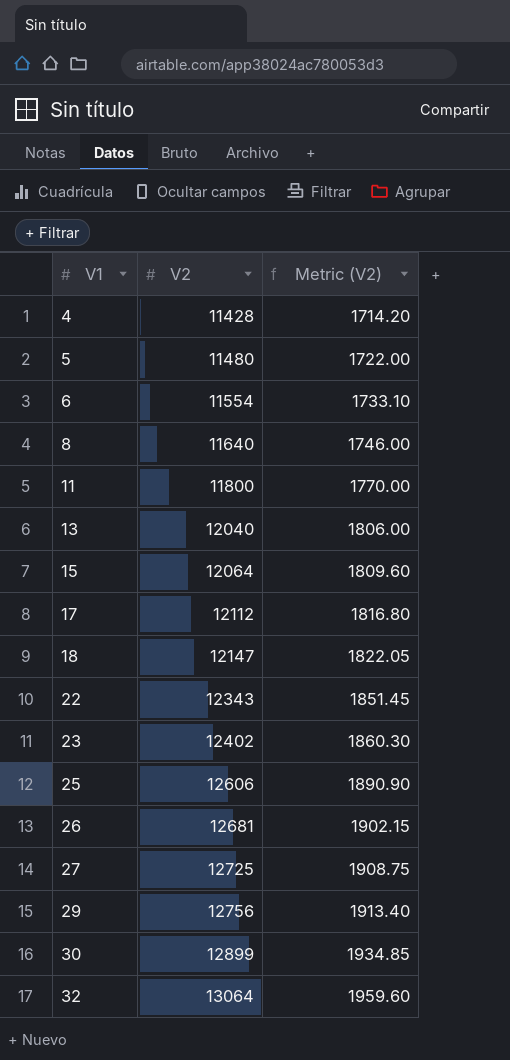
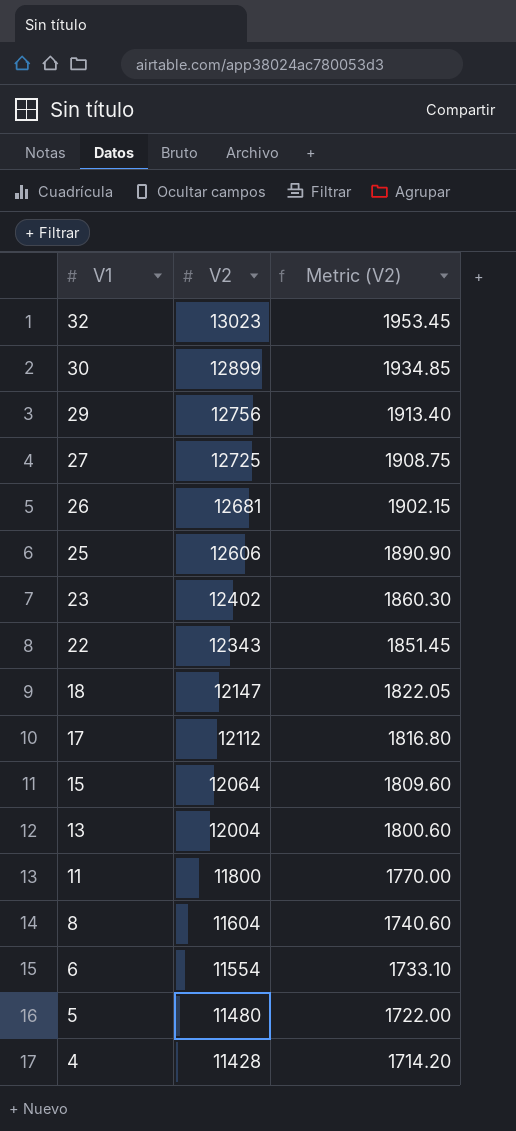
row order: V1 ascending -> V1 descending
32 | V2: 13064 -> 13023
32 | Metric (V2): 1959.60 -> 1953.45
13 | V2: 12040 -> 12004
13 | Metric (V2): 1806.00 -> 1800.60
8 | V2: 11640 -> 11604
8 | Metric (V2): 1746.00 -> 1740.60

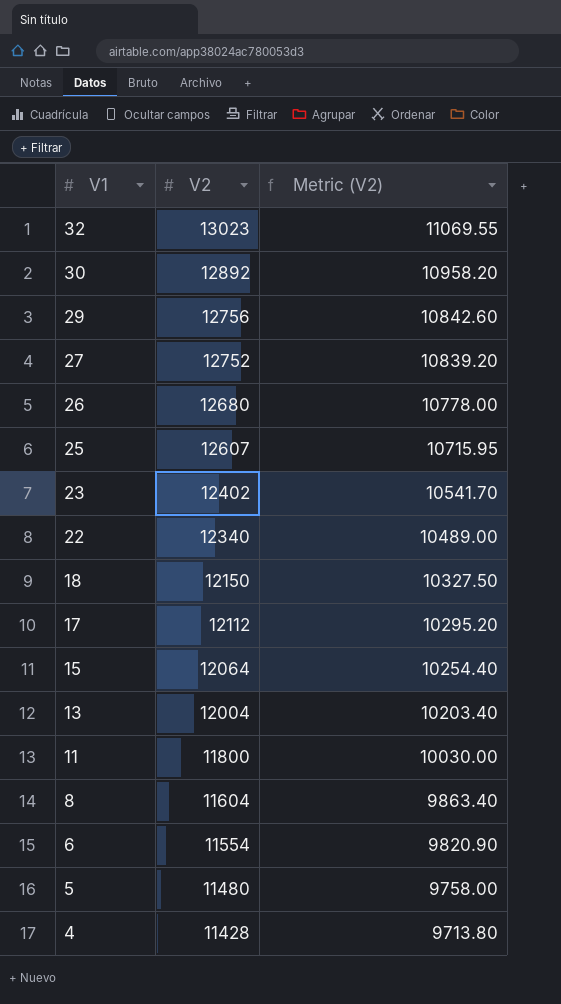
column Metric (V2) | formula: [V2] * 0.15 -> [V2] * 0.85
30 | V2: 12899 -> 12892
27 | V2: 12725 -> 12752
26 | V2: 12681 -> 12680
25 | V2: 12606 -> 12607
22 | V2: 12343 -> 12340
18 | V2: 12147 -> 12150

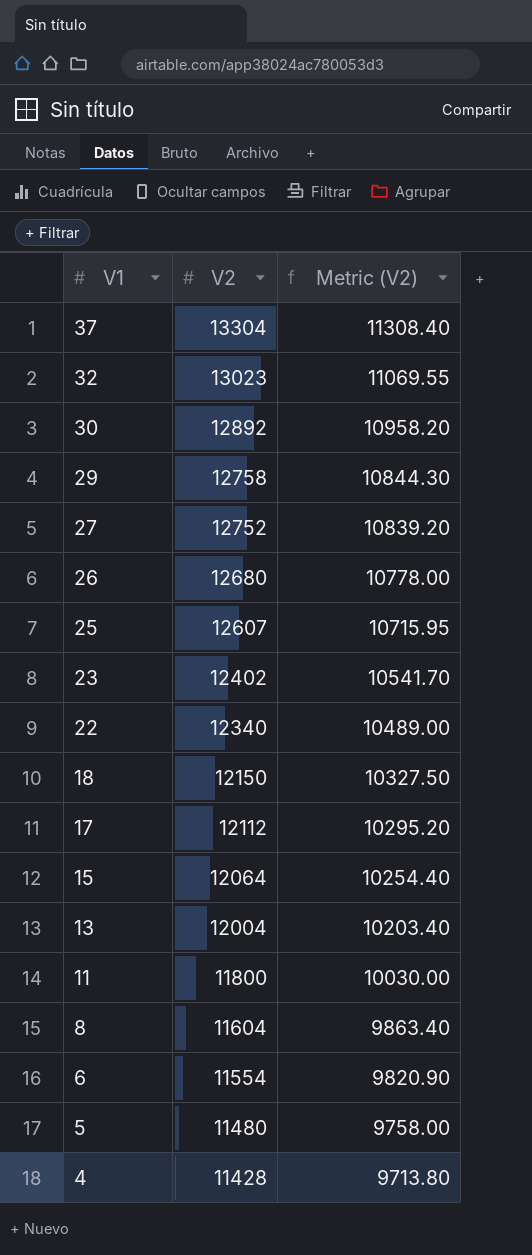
row 37: none -> 13304 | 11308.40
29 | V2: 12756 -> 12758
29 | Metric (V2): 10842.60 -> 10844.30

